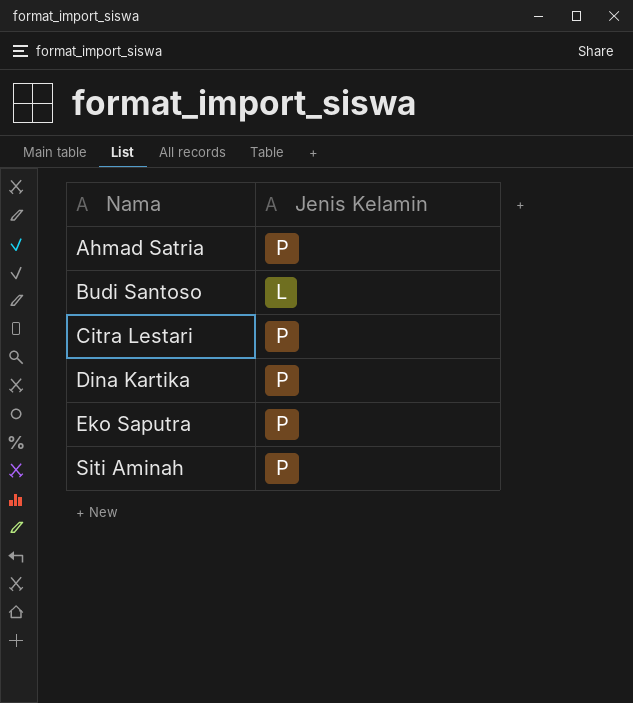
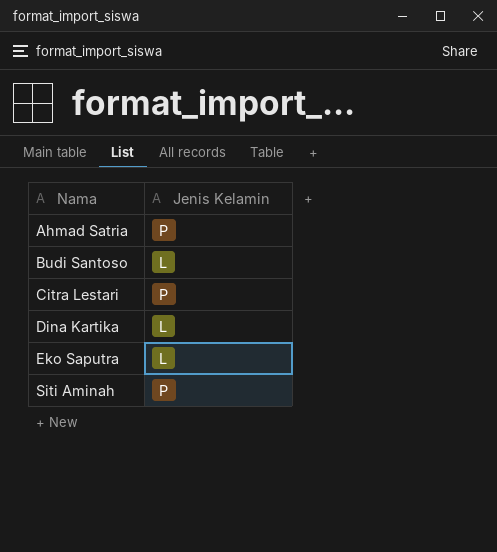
Dina Kartika | Jenis Kelamin: P -> L
Eko Saputra | Jenis Kelamin: P -> L

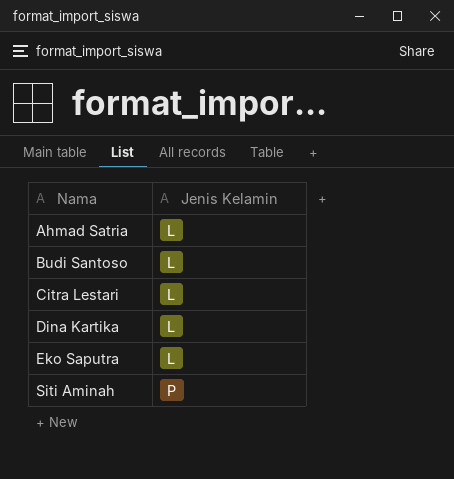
Ahmad Satria | Jenis Kelamin: P -> L
Citra Lestari | Jenis Kelamin: P -> L

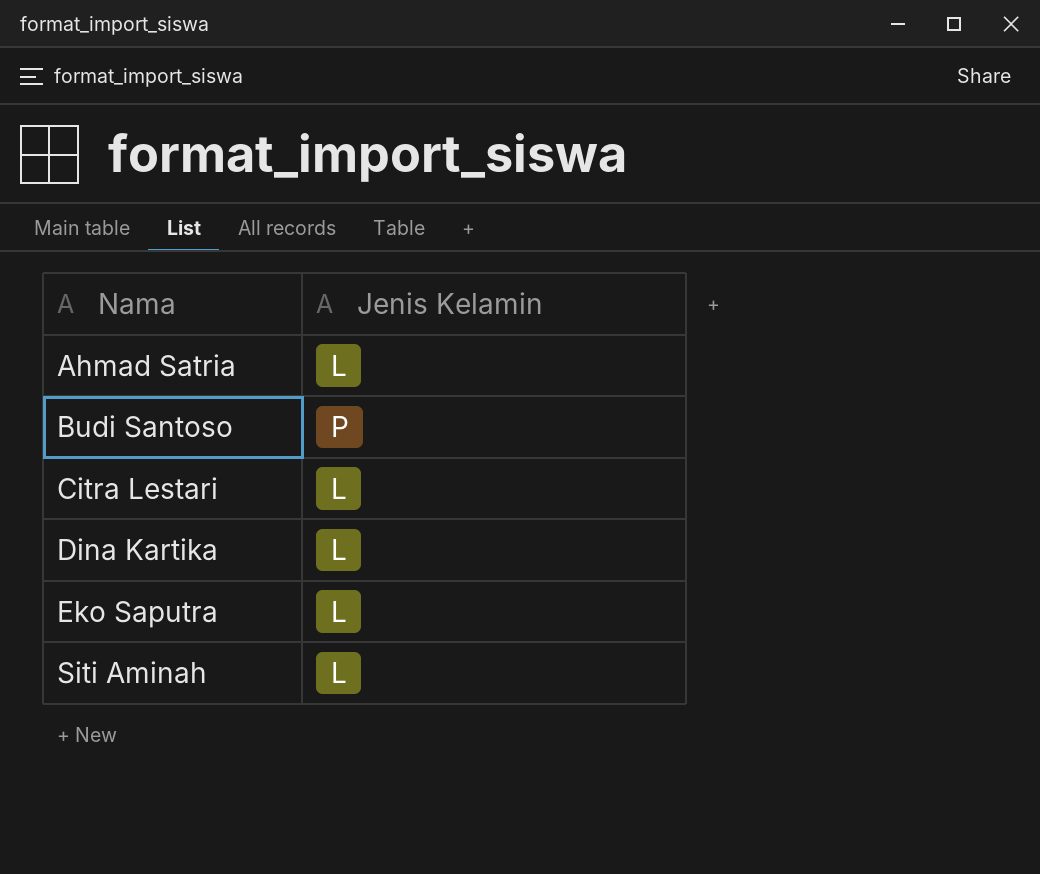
Budi Santoso | Jenis Kelamin: L -> P
Siti Aminah | Jenis Kelamin: P -> L

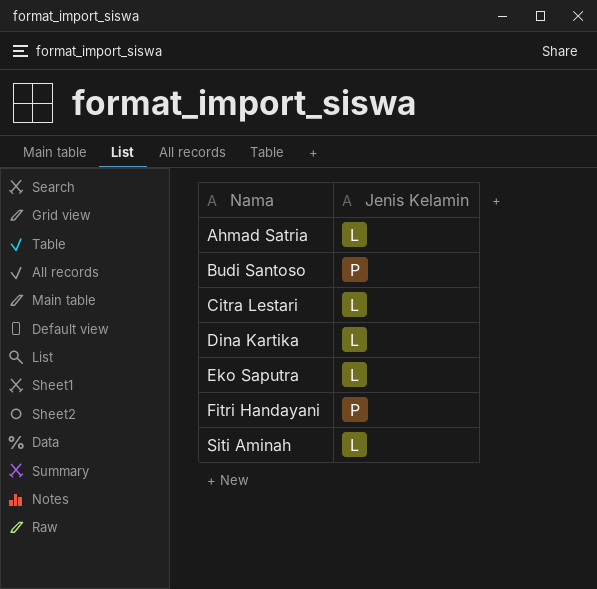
row Fitri Handayani: none -> P

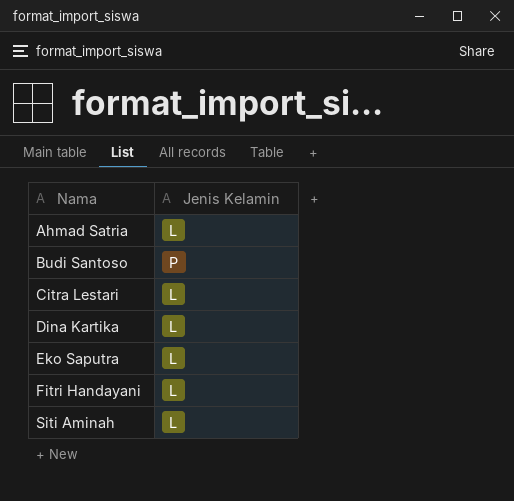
Fitri Handayani | Jenis Kelamin: P -> L

